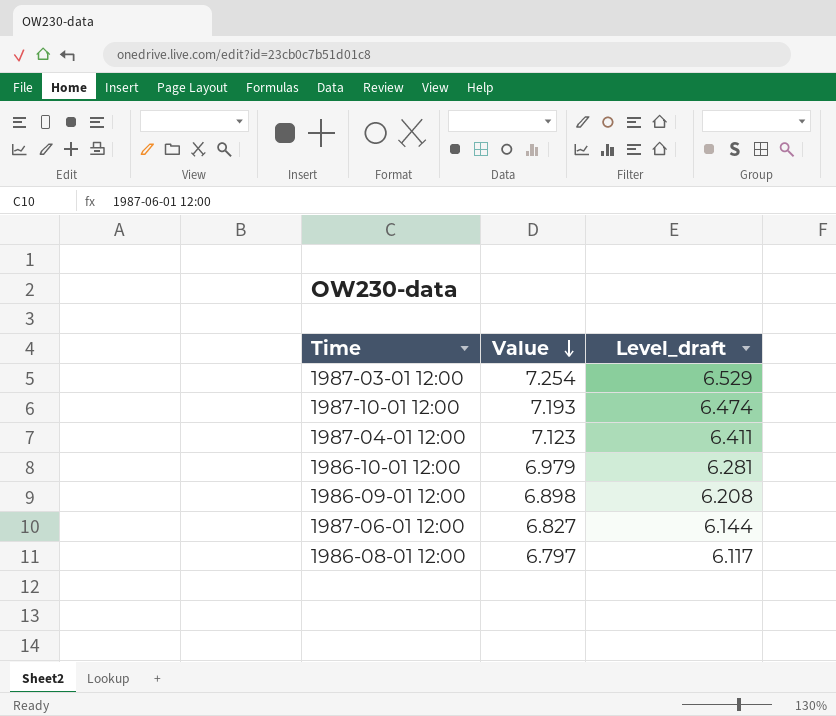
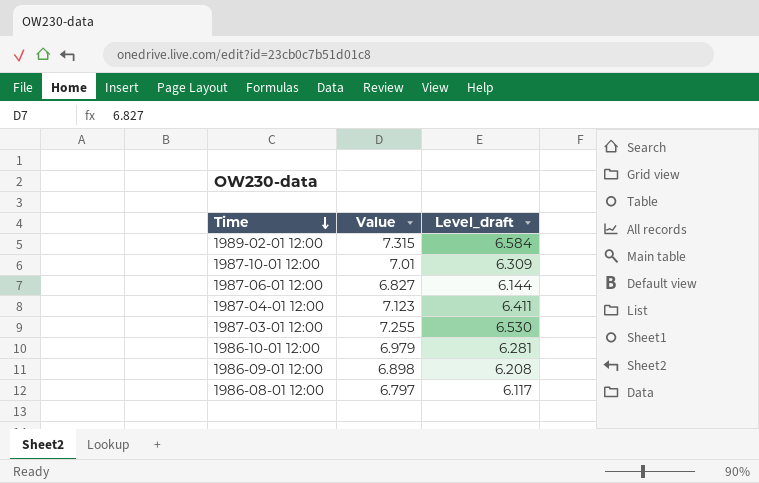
row order: Value descending -> Time descending
row 1989-02-01 12:00: none -> 7.315 | 6.584
1987-10-01 12:00 | Value: 7.193 -> 7.01
1987-10-01 12:00 | Level_draft: 6.474 -> 6.309
1987-03-01 12:00 | Value: 7.254 -> 7.255
1987-03-01 12:00 | Level_draft: 6.529 -> 6.530

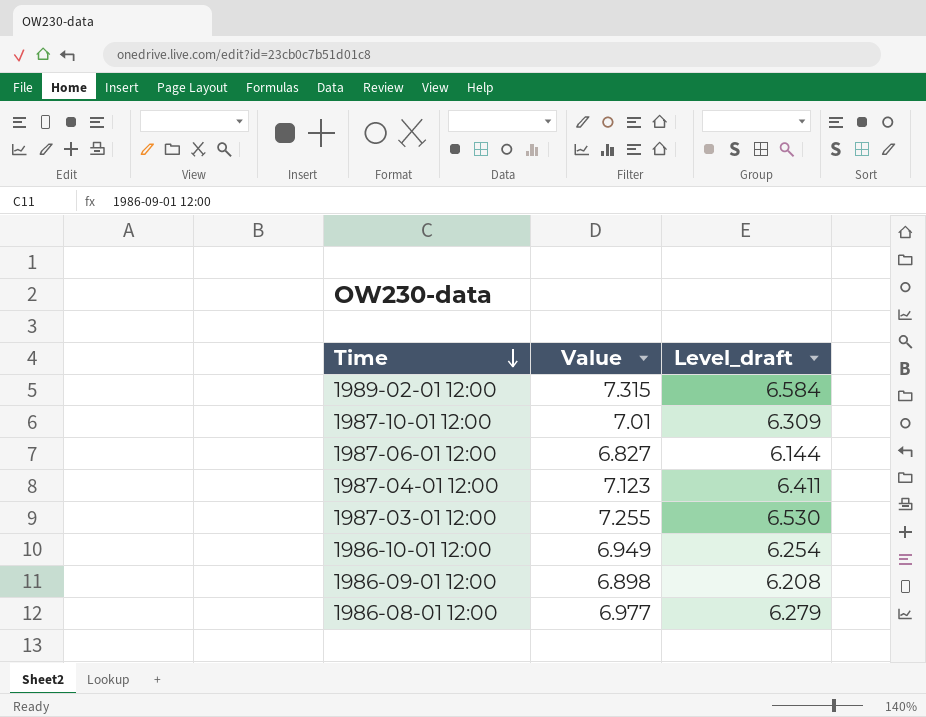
1986-10-01 12:00 | Value: 6.979 -> 6.949
1986-10-01 12:00 | Level_draft: 6.281 -> 6.254
1986-08-01 12:00 | Value: 6.797 -> 6.977
1986-08-01 12:00 | Level_draft: 6.117 -> 6.279

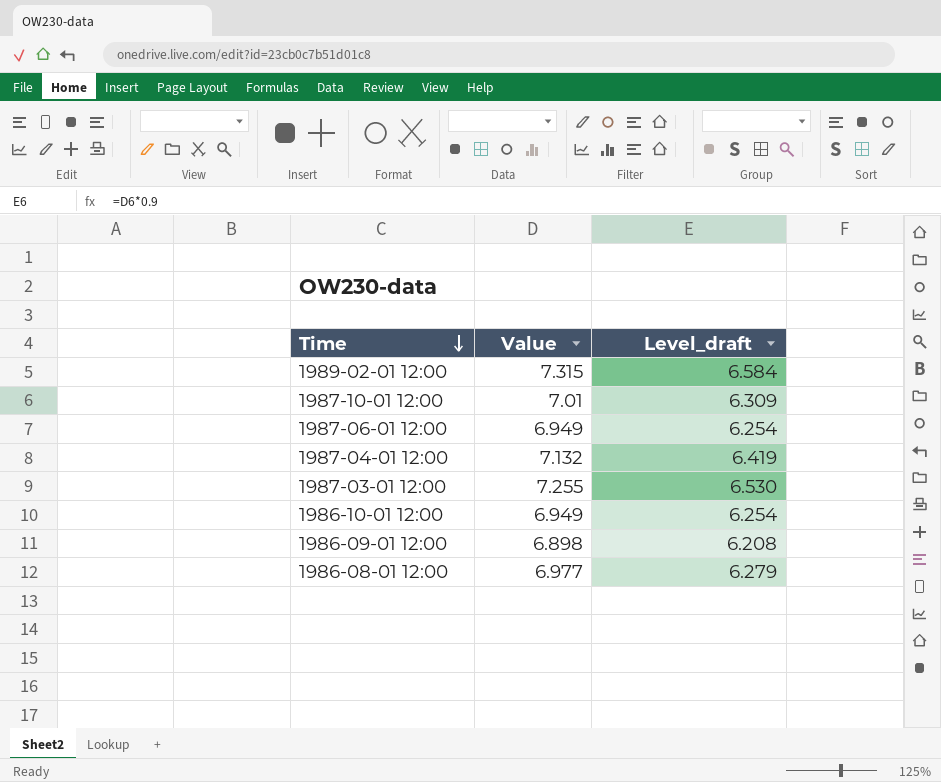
1987-06-01 12:00 | Value: 6.827 -> 6.949
1987-06-01 12:00 | Level_draft: 6.144 -> 6.254
1987-04-01 12:00 | Value: 7.123 -> 7.132
1987-04-01 12:00 | Level_draft: 6.411 -> 6.419

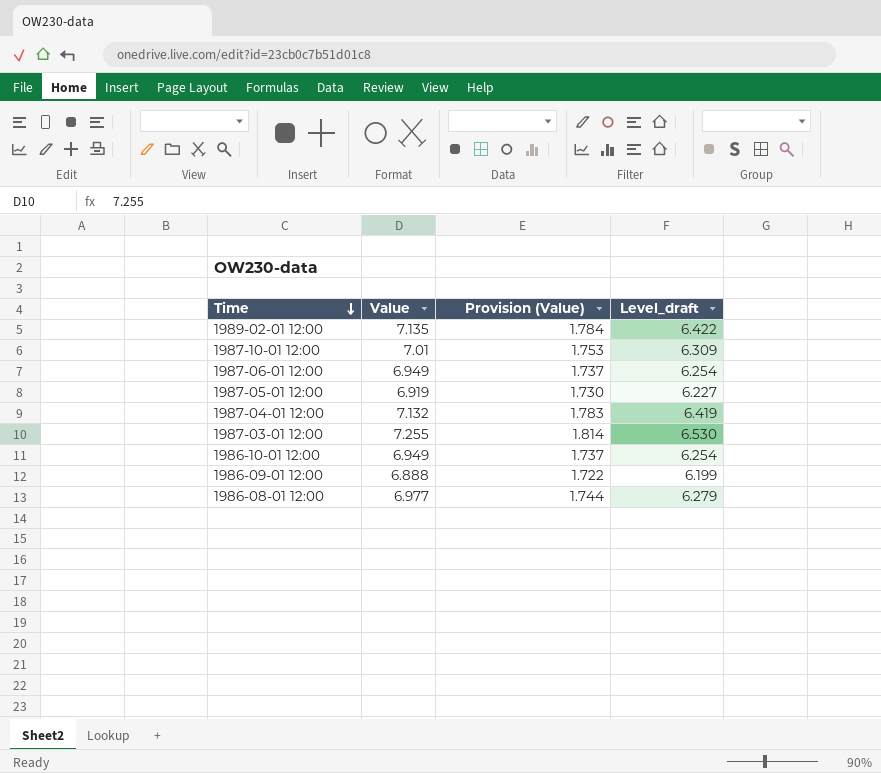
column Provision (Value) | formula: none -> [Value] * 0.25
1989-02-01 12:00 | Value: 7.315 -> 7.135
1989-02-01 12:00 | Level_draft: 6.584 -> 6.422
row 1987-05-01 12:00: none -> 6.919 | 1.730 | 6.227
1986-09-01 12:00 | Value: 6.898 -> 6.888
1986-09-01 12:00 | Level_draft: 6.208 -> 6.199

